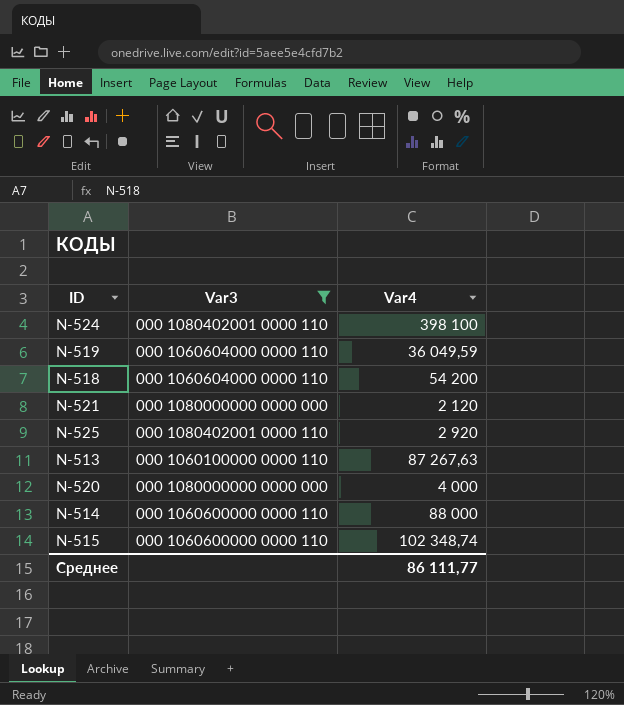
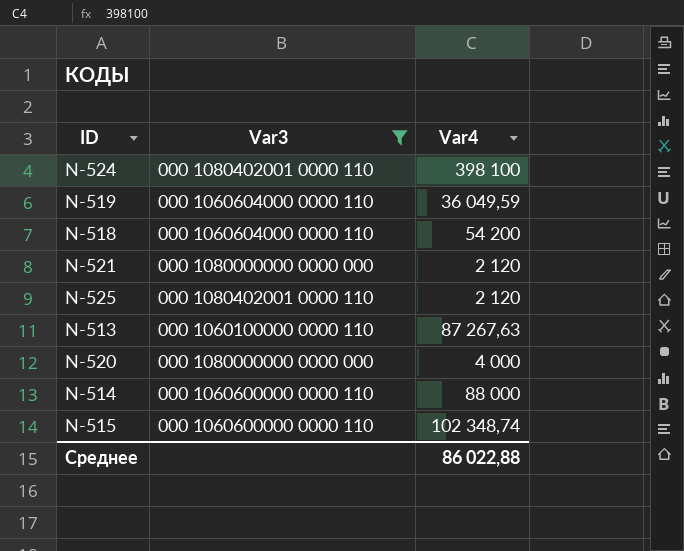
N-525 | Var4: 2 920 -> 2 120
Среднее | Var4: 86 111,77 -> 86 022,88

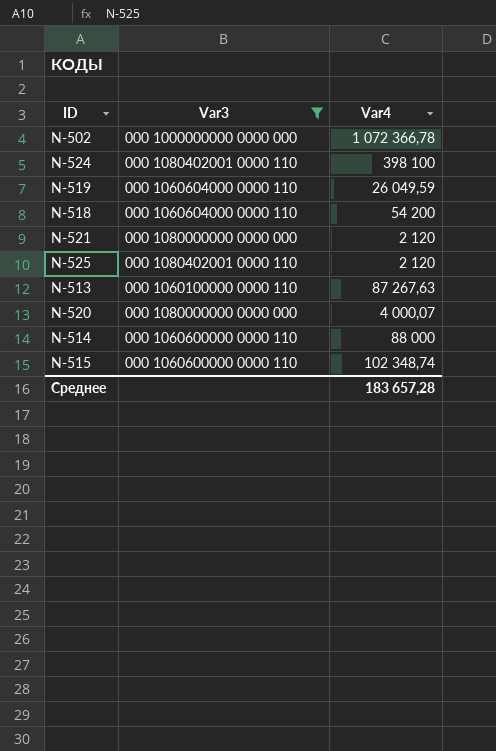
row N-502: none -> 000 1000000000 0000 000 | 1 072 366,78
N-519 | Var4: 36 049,59 -> 26 049,59
N-520 | Var4: 4 000 -> 4 000,07
Среднее | Var4: 86 022,88 -> 183 657,28

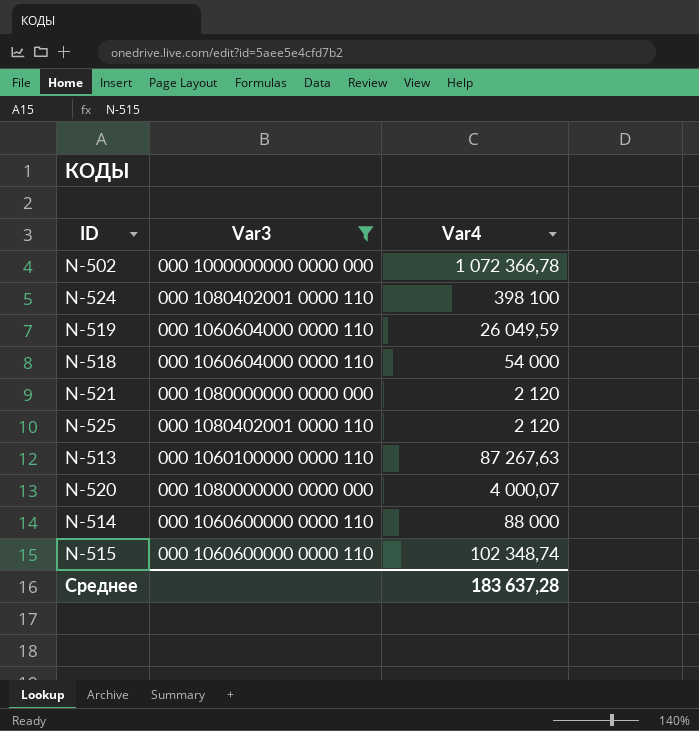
N-518 | Var4: 54 200 -> 54 000
Среднее | Var4: 183 657,28 -> 183 637,28

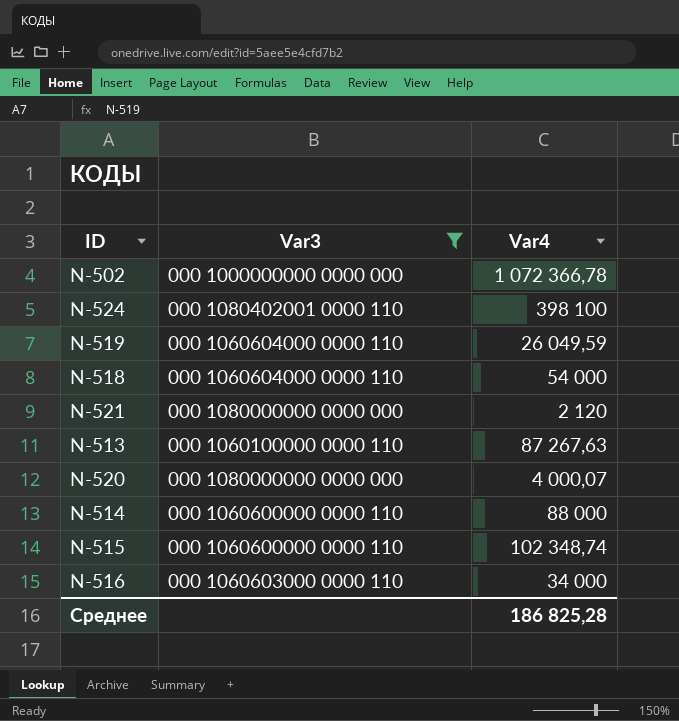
row N-525: 000 1080402001 0000 110 | 2 120 -> none
row N-516: none -> 000 1060603000 0000 110 | 34 000
Среднее | Var4: 183 637,28 -> 186 825,28

